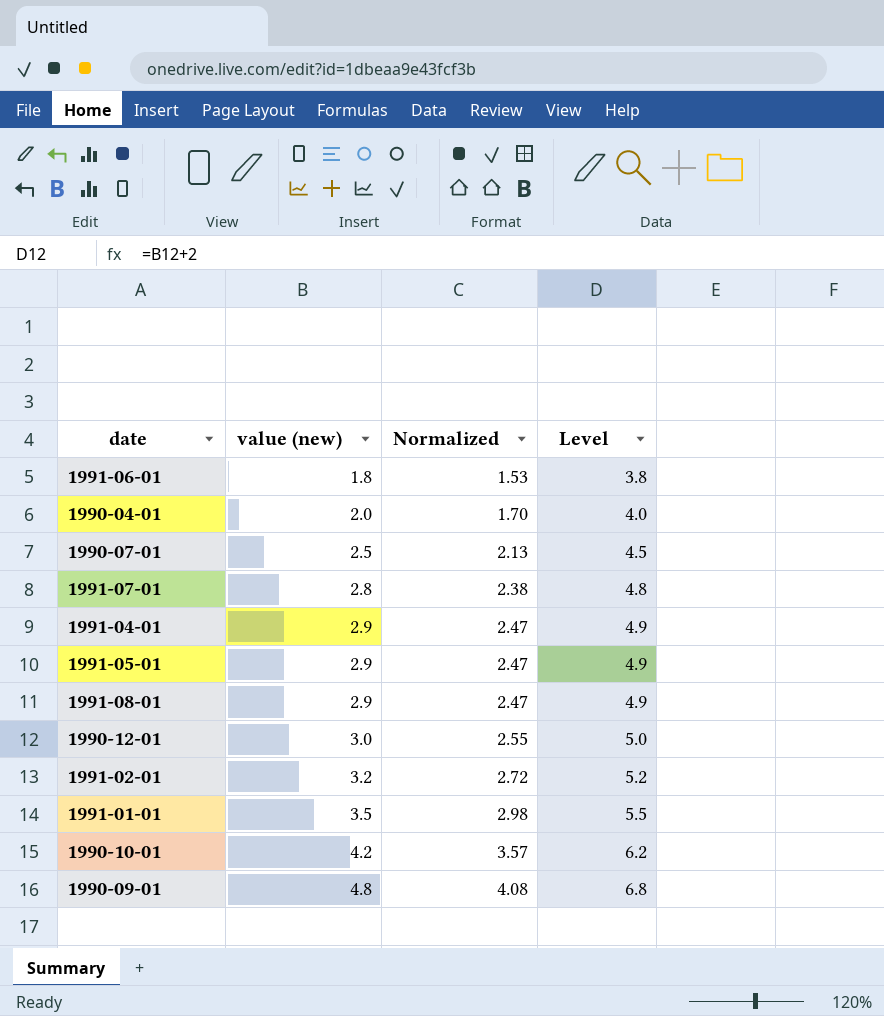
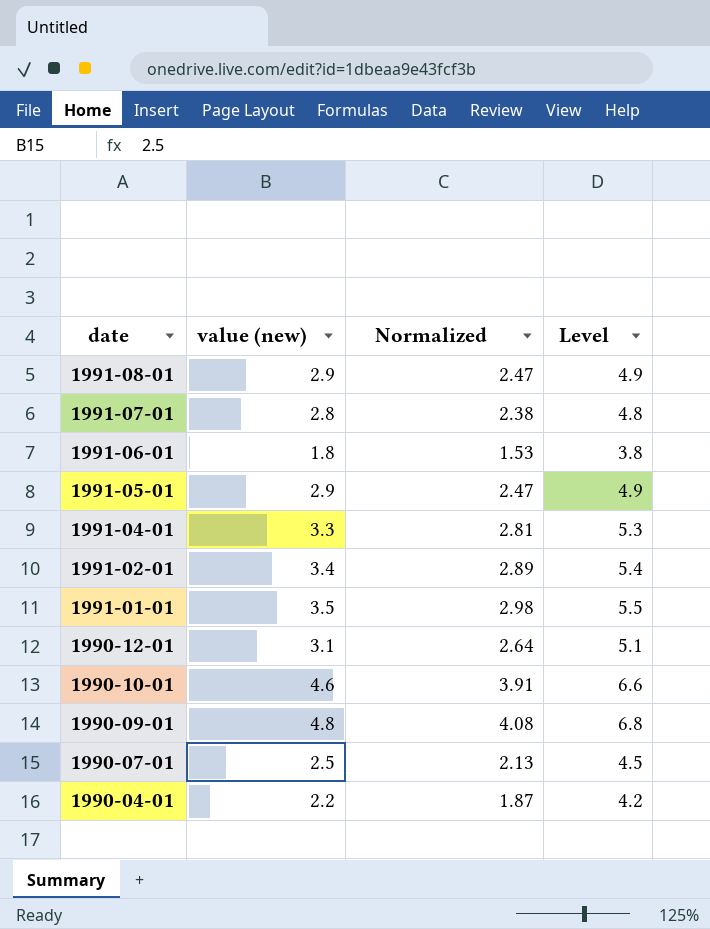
row order: value (new) ascending -> date descending
1991-04-01 | value (new): 2.9 -> 3.3
1991-04-01 | Normalized: 2.47 -> 2.81
1991-04-01 | Level: 4.9 -> 5.3
1991-02-01 | value (new): 3.2 -> 3.4
1991-02-01 | Normalized: 2.72 -> 2.89
1991-02-01 | Level: 5.2 -> 5.4
1990-12-01 | value (new): 3.0 -> 3.1
1990-12-01 | Normalized: 2.55 -> 2.64
1990-12-01 | Level: 5.0 -> 5.1
1990-10-01 | value (new): 4.2 -> 4.6
1990-10-01 | Normalized: 3.57 -> 3.91
1990-10-01 | Level: 6.2 -> 6.6
1990-04-01 | value (new): 2.0 -> 2.2
1990-04-01 | Normalized: 1.70 -> 1.87
1990-04-01 | Level: 4.0 -> 4.2

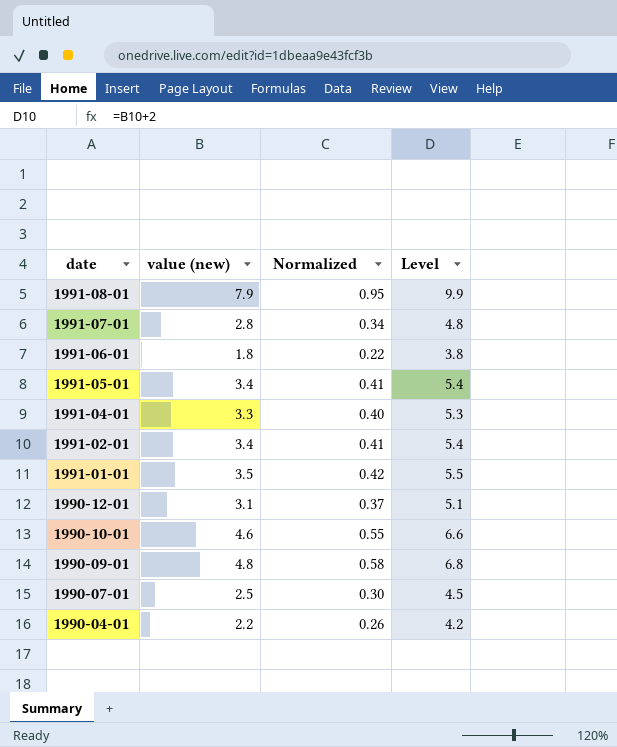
column Normalized | formula: [value (new)] * 0.85 -> [value (new)] * 0.12
1991-08-01 | value (new): 2.9 -> 7.9
1991-08-01 | Level: 4.9 -> 9.9
1991-05-01 | value (new): 2.9 -> 3.4
1991-05-01 | Level: 4.9 -> 5.4

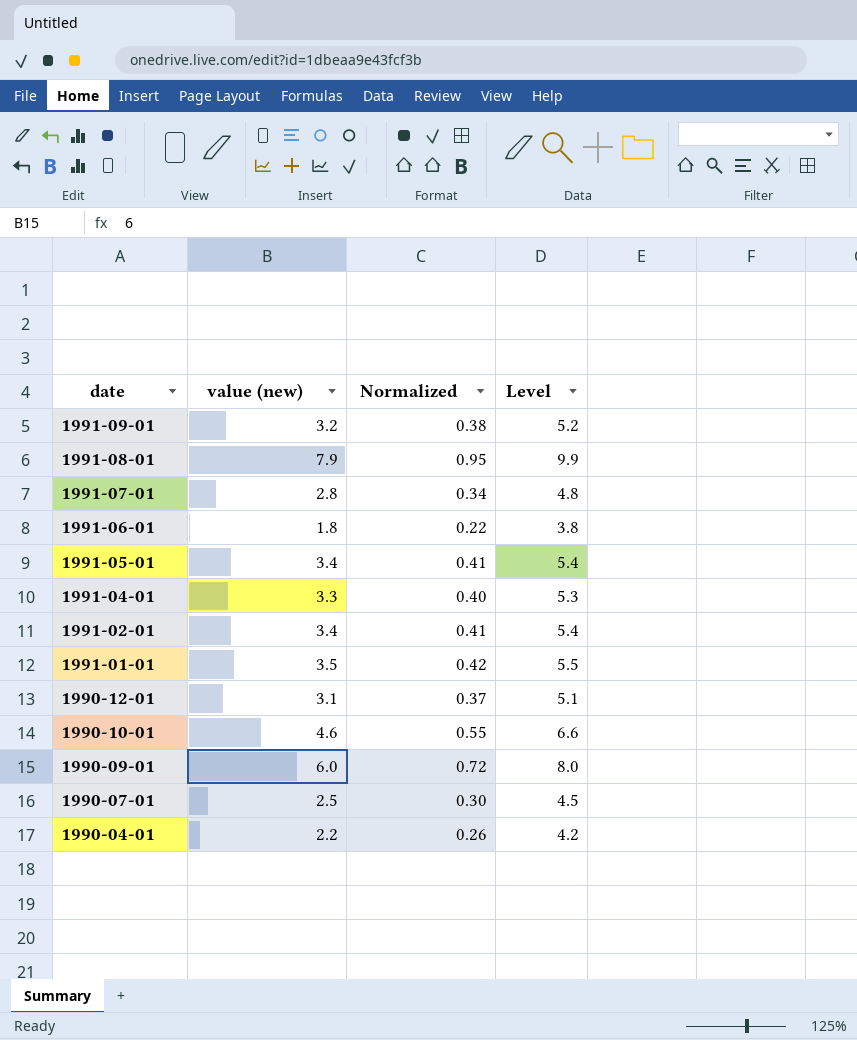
row 1991-09-01: none -> 3.2 | 0.38 | 5.2
1990-09-01 | value (new): 4.8 -> 6.0
1990-09-01 | Normalized: 0.58 -> 0.72
1990-09-01 | Level: 6.8 -> 8.0

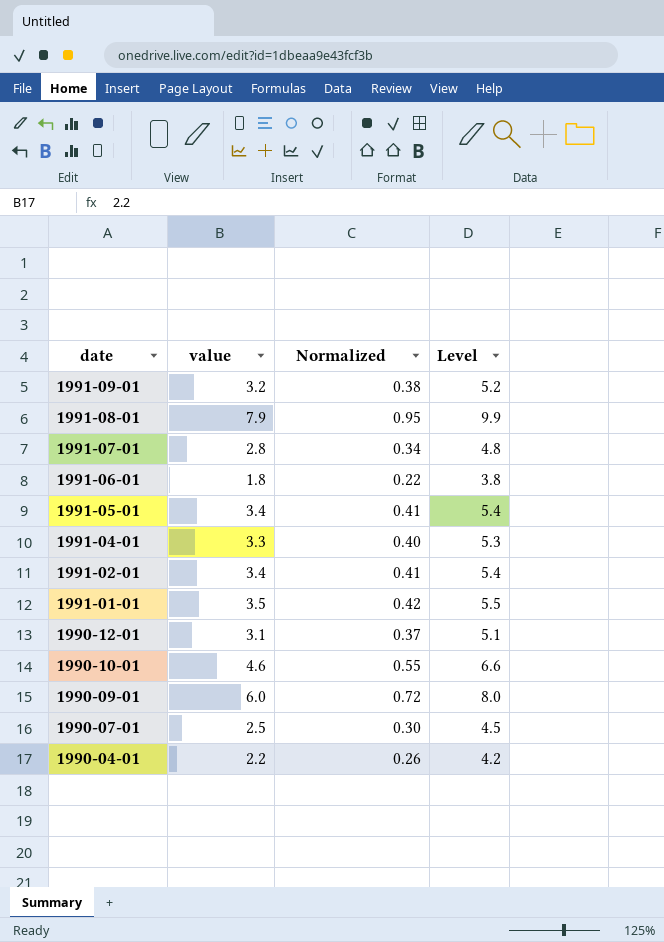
column name: value (new) -> value

